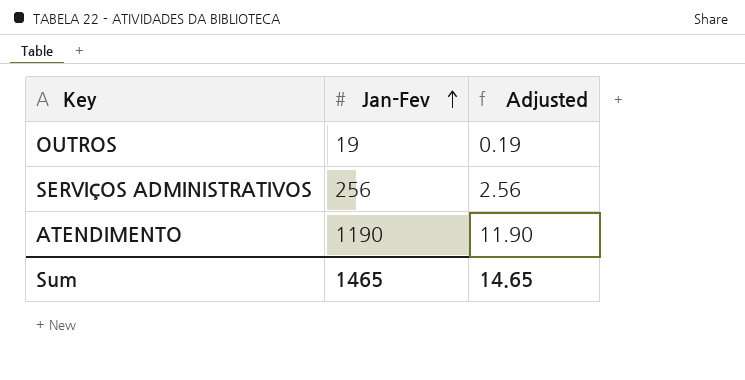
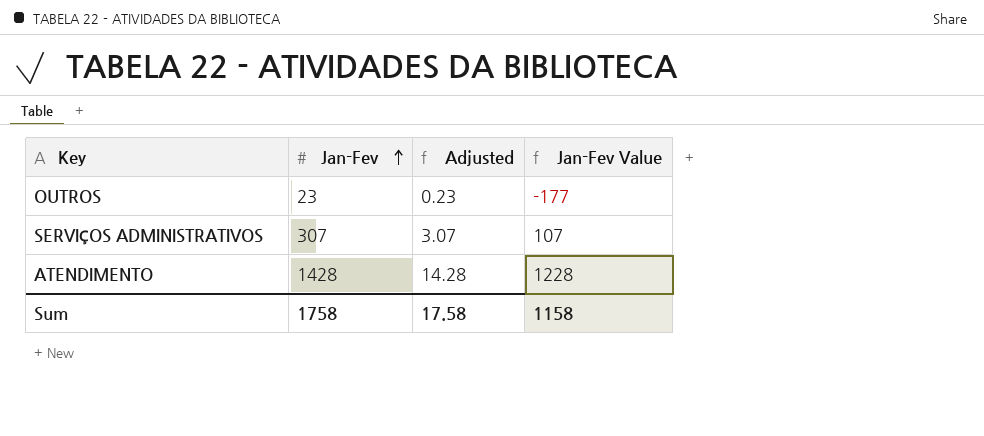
column Jan-Fev Value | formula: none -> [Jan-Fev] - 200
OUTROS | Jan-Fev: 19 -> 23
OUTROS | Adjusted: 0.19 -> 0.23
SERVIÇOS ADMINISTRATIVOS | Jan-Fev: 256 -> 307
SERVIÇOS ADMINISTRATIVOS | Adjusted: 2.56 -> 3.07
ATENDIMENTO | Jan-Fev: 1190 -> 1428
ATENDIMENTO | Adjusted: 11.90 -> 14.28
Sum | Jan-Fev: 1465 -> 1758
Sum | Adjusted: 14.65 -> 17.58

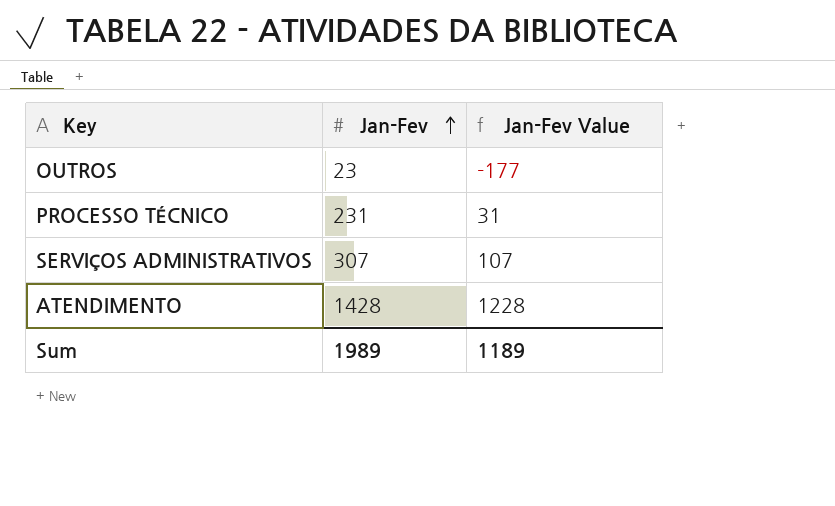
column Adjusted | formula: [Jan-Fev] * 0.01 -> none
row PROCESSO TÉCNICO: none -> 231 | 31
Sum | Jan-Fev: 1758 -> 1989
Sum | Jan-Fev Value: 1158 -> 1189

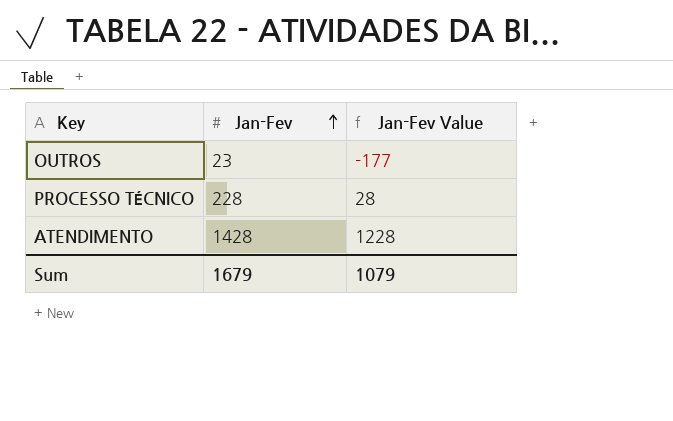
row SERVIÇOS ADMINISTRATIVOS: 307 | 107 -> none
PROCESSO TÉCNICO | Jan-Fev: 231 -> 228
PROCESSO TÉCNICO | Jan-Fev Value: 31 -> 28
Sum | Jan-Fev: 1989 -> 1679
Sum | Jan-Fev Value: 1189 -> 1079

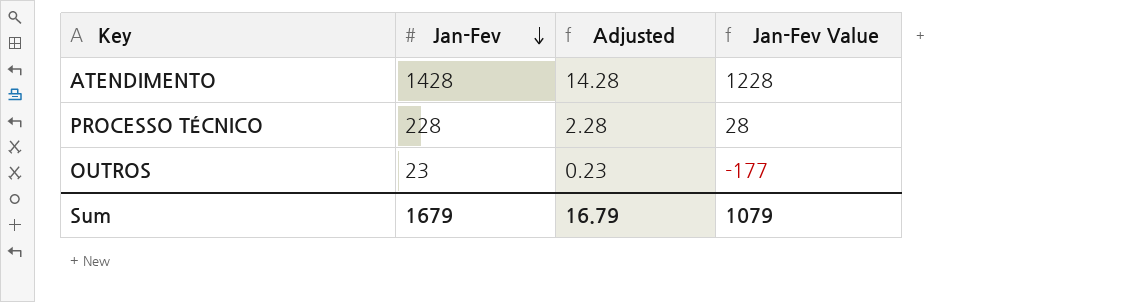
row order: Jan-Fev ascending -> Jan-Fev descending
column Adjusted | formula: none -> [Jan-Fev] * 0.01

